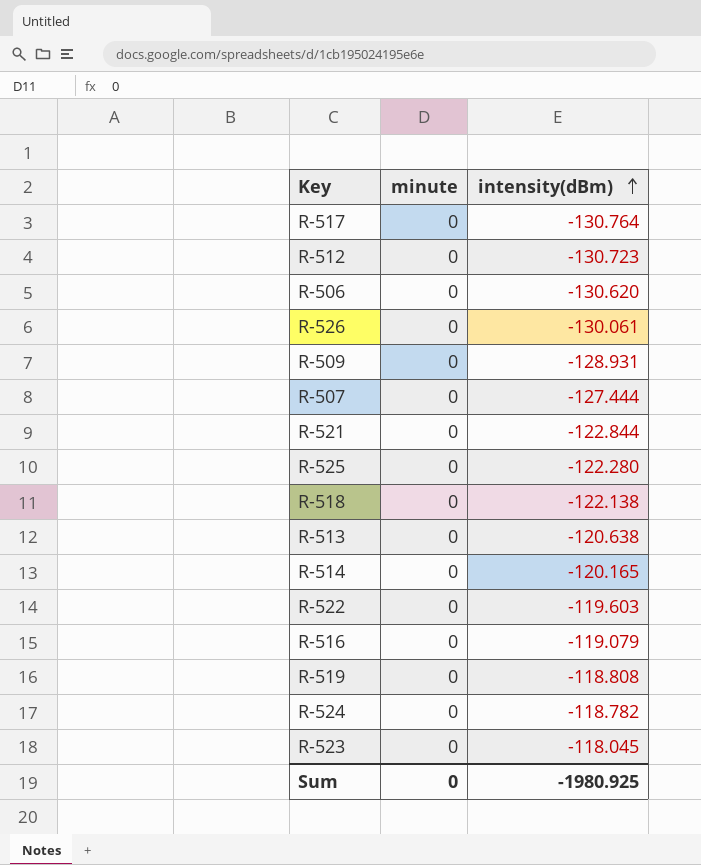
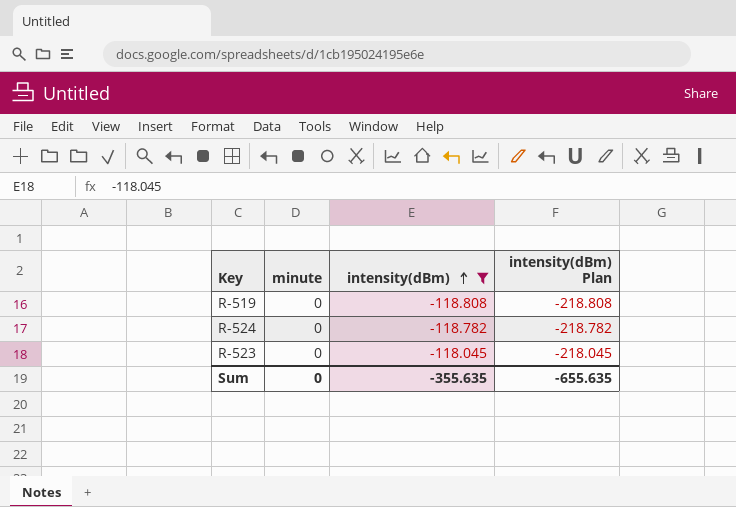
filter: none -> intensity(dBm) >= -118.808
column intensity(dBm) Plan | formula: none -> [intensity(dBm)] - 100
Sum | intensity(dBm): -1980.925 -> -355.635

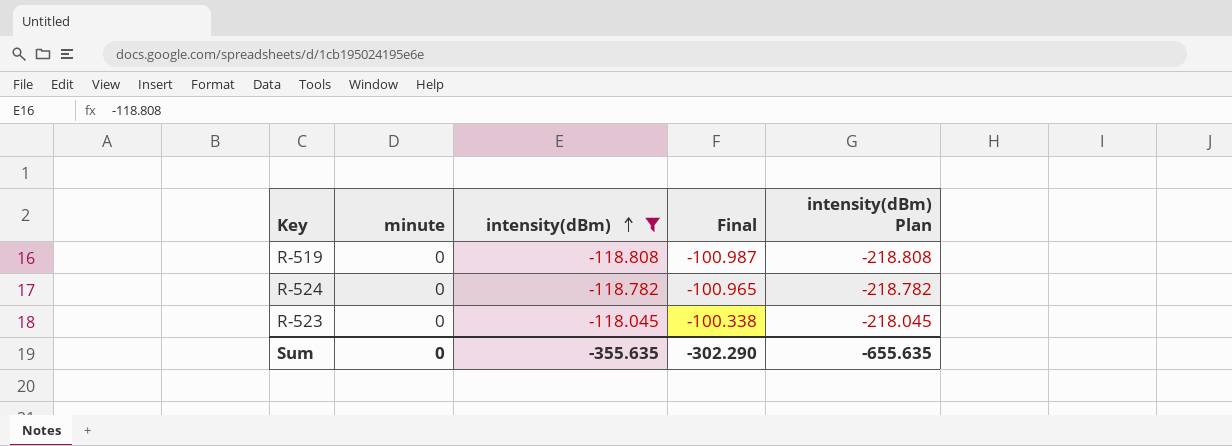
column Final | formula: none -> [intensity(dBm)] * 0.85

